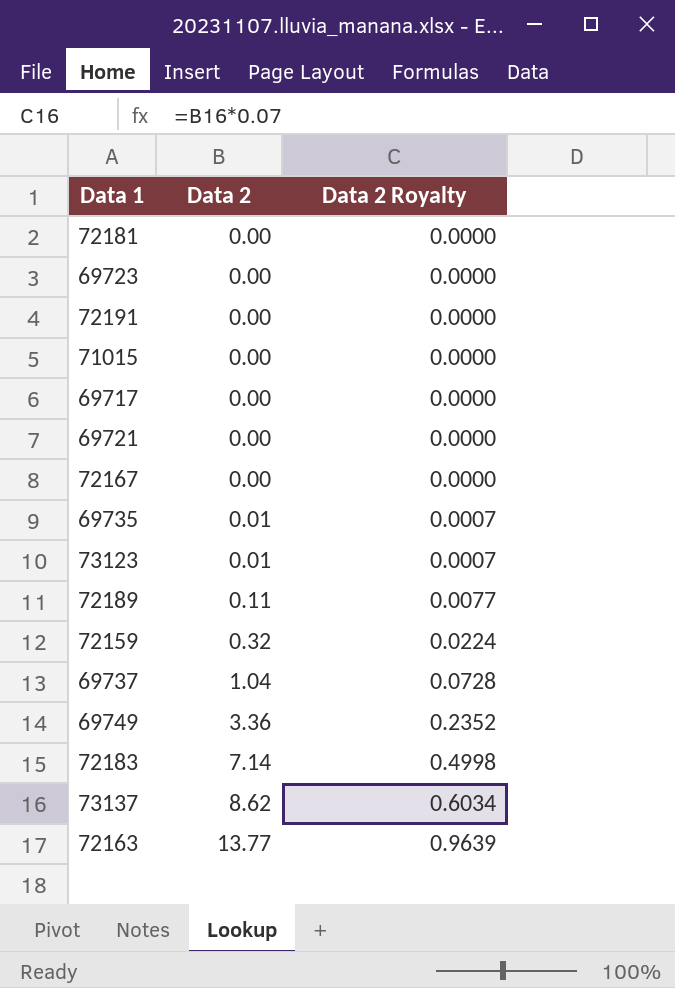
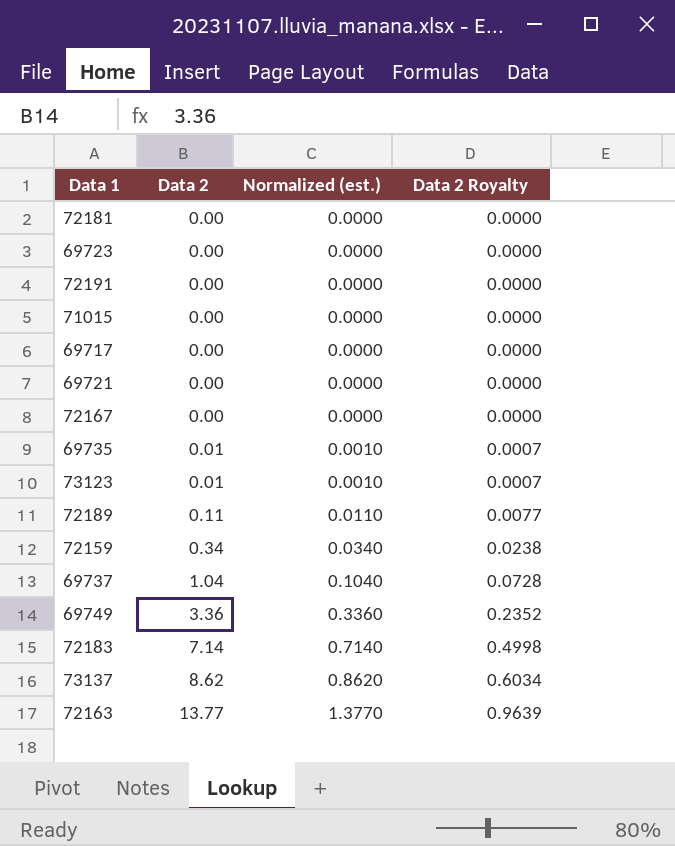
column Normalized (est.) | formula: none -> [Data 2] * 0.1
72159 | Data 2: 0.32 -> 0.34
72159 | Data 2 Royalty: 0.0224 -> 0.0238

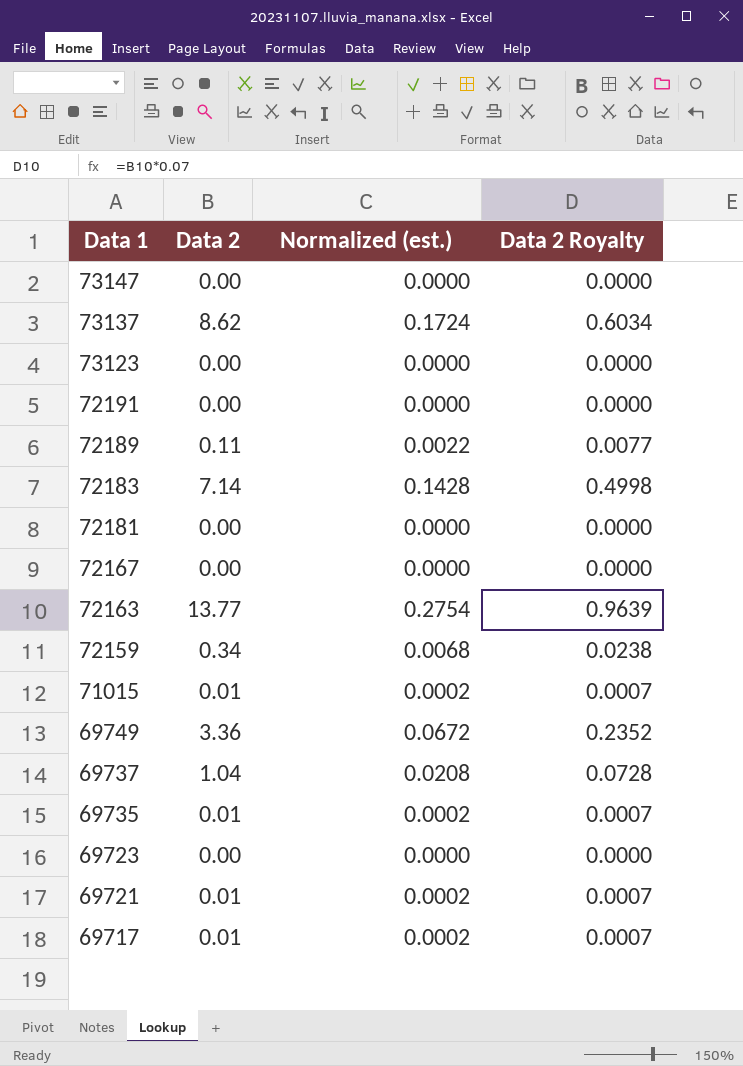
row order: Data 2 ascending -> Data 1 descending
column Normalized (est.) | formula: [Data 2] * 0.1 -> [Data 2] * 0.02
row 73147: none -> 0.00 | 0.0000 | 0.0000
73123 | Data 2: 0.01 -> 0.00
73123 | Data 2 Royalty: 0.0007 -> 0.0000
71015 | Data 2: 0.00 -> 0.01
71015 | Data 2 Royalty: 0.0000 -> 0.0007
69721 | Data 2: 0.00 -> 0.01
69721 | Data 2 Royalty: 0.0000 -> 0.0007
69717 | Data 2: 0.00 -> 0.01
69717 | Data 2 Royalty: 0.0000 -> 0.0007

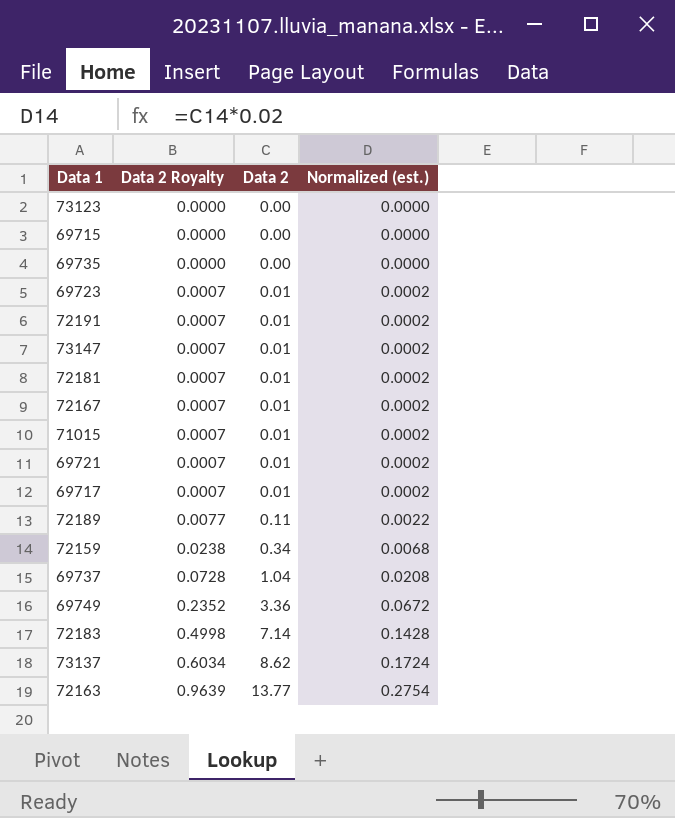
row order: Data 1 descending -> Data 2 Royalty ascending
column Data 2 Royalty | position: 4 -> 2
row 69715: none -> 0.0000 | 0.00 | 0.0000
69735 | Data 2 Royalty: 0.0007 -> 0.0000
69735 | Data 2: 0.01 -> 0.00
69735 | Normalized (est.): 0.0002 -> 0.0000
69723 | Data 2 Royalty: 0.0000 -> 0.0007
69723 | Data 2: 0.00 -> 0.01
69723 | Normalized (est.): 0.0000 -> 0.0002
72191 | Data 2 Royalty: 0.0000 -> 0.0007
72191 | Data 2: 0.00 -> 0.01
72191 | Normalized (est.): 0.0000 -> 0.0002
73147 | Data 2 Royalty: 0.0000 -> 0.0007
73147 | Data 2: 0.00 -> 0.01
73147 | Normalized (est.): 0.0000 -> 0.0002
72181 | Data 2 Royalty: 0.0000 -> 0.0007
72181 | Data 2: 0.00 -> 0.01
72181 | Normalized (est.): 0.0000 -> 0.0002
72167 | Data 2 Royalty: 0.0000 -> 0.0007
72167 | Data 2: 0.00 -> 0.01
72167 | Normalized (est.): 0.0000 -> 0.0002

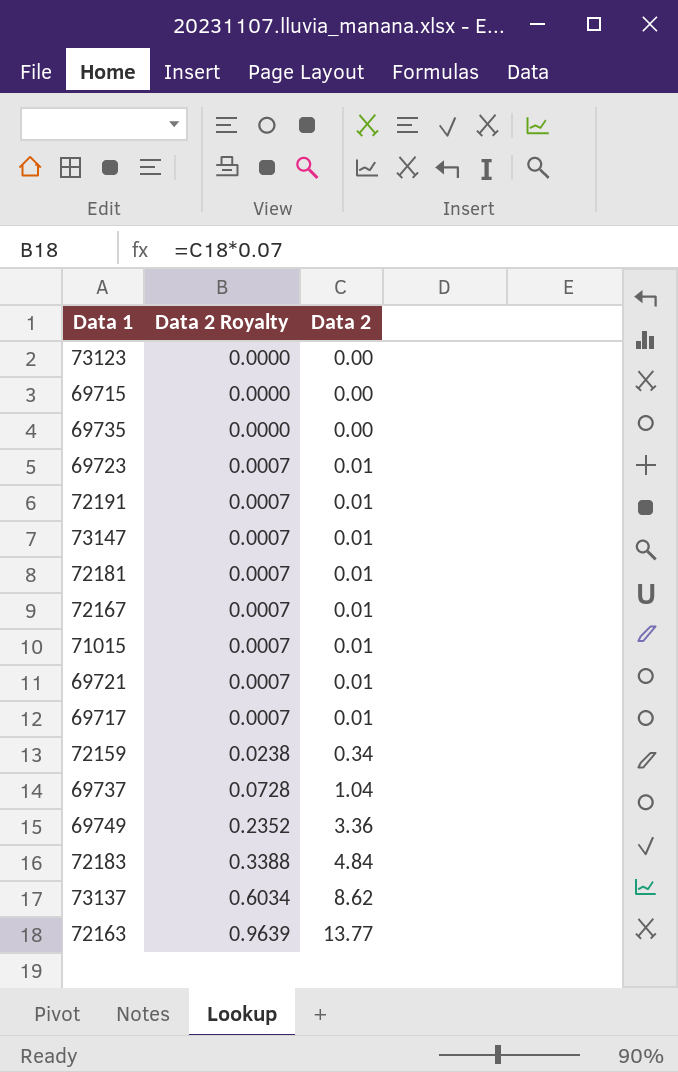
column Normalized (est.) | formula: [Data 2] * 0.02 -> none
row 72189: 0.0077 | 0.11 | 0.0022 -> none
72183 | Data 2 Royalty: 0.4998 -> 0.3388
72183 | Data 2: 7.14 -> 4.84

